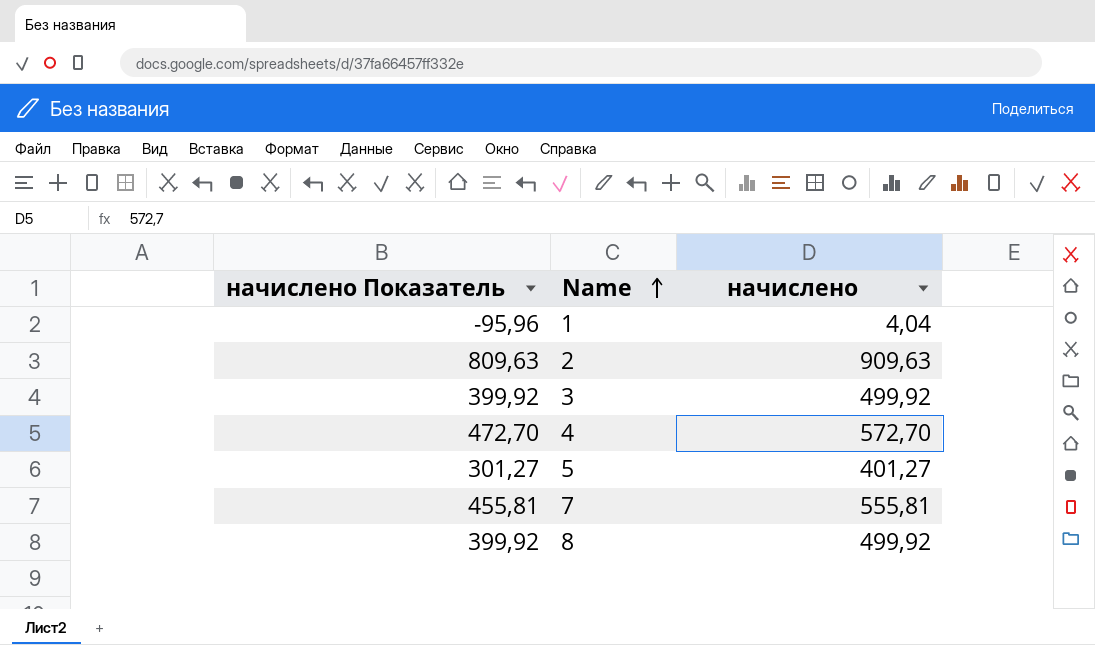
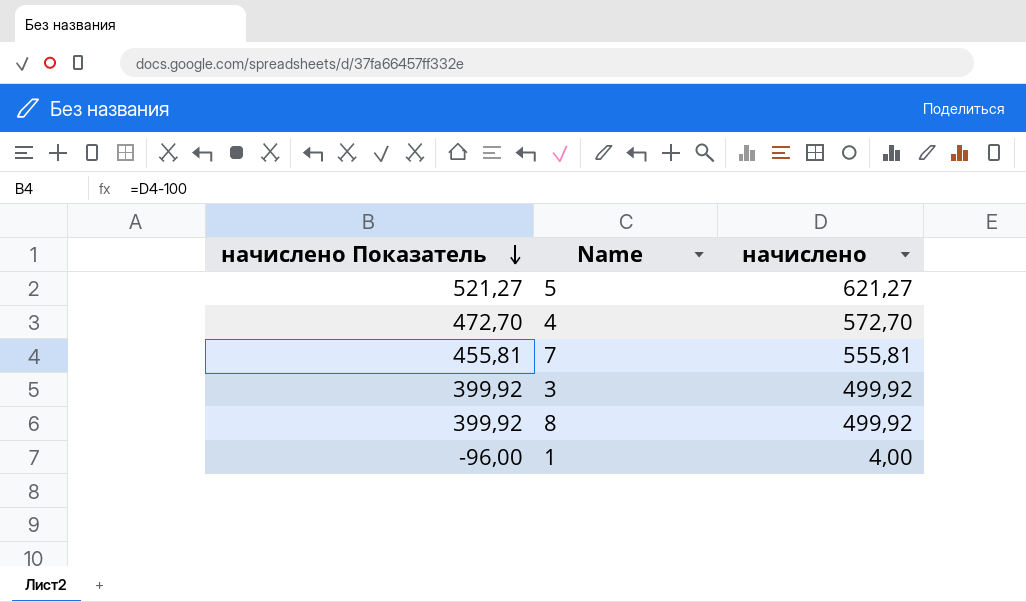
row order: Name ascending -> начислено Показатель descending
row 2: 809,63 | 909,63 -> none
5 | начислено Показатель: 301,27 -> 521,27
5 | начислено: 401,27 -> 621,27
1 | начислено Показатель: -95,96 -> -96,00
1 | начислено: 4,04 -> 4,00

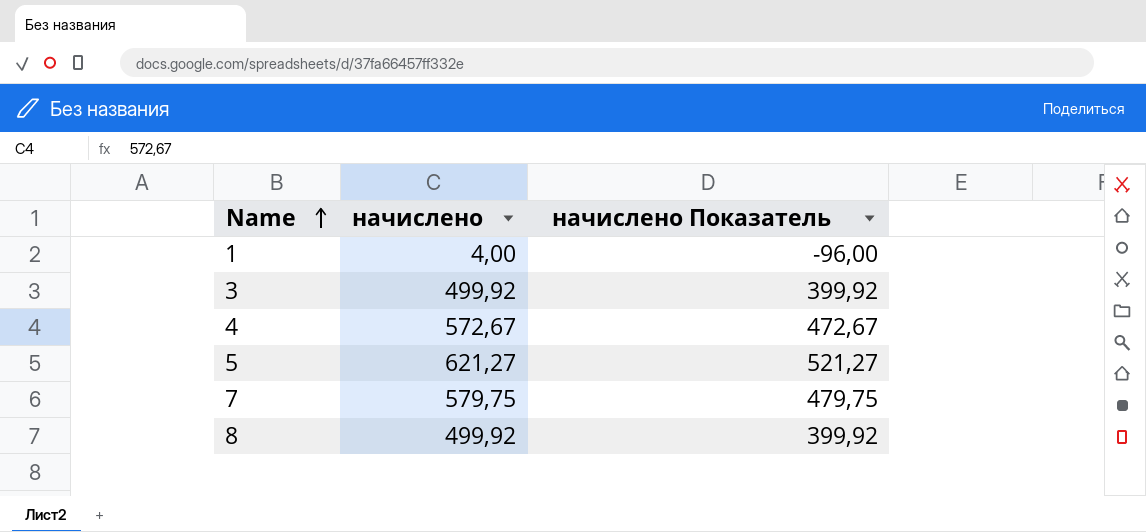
row order: начислено Показатель descending -> Name ascending
column начислено Показатель | position: 1 -> 3
4 | начислено: 572,70 -> 572,67
4 | начислено Показатель: 472,70 -> 472,67
7 | начислено: 555,81 -> 579,75
7 | начислено Показатель: 455,81 -> 479,75

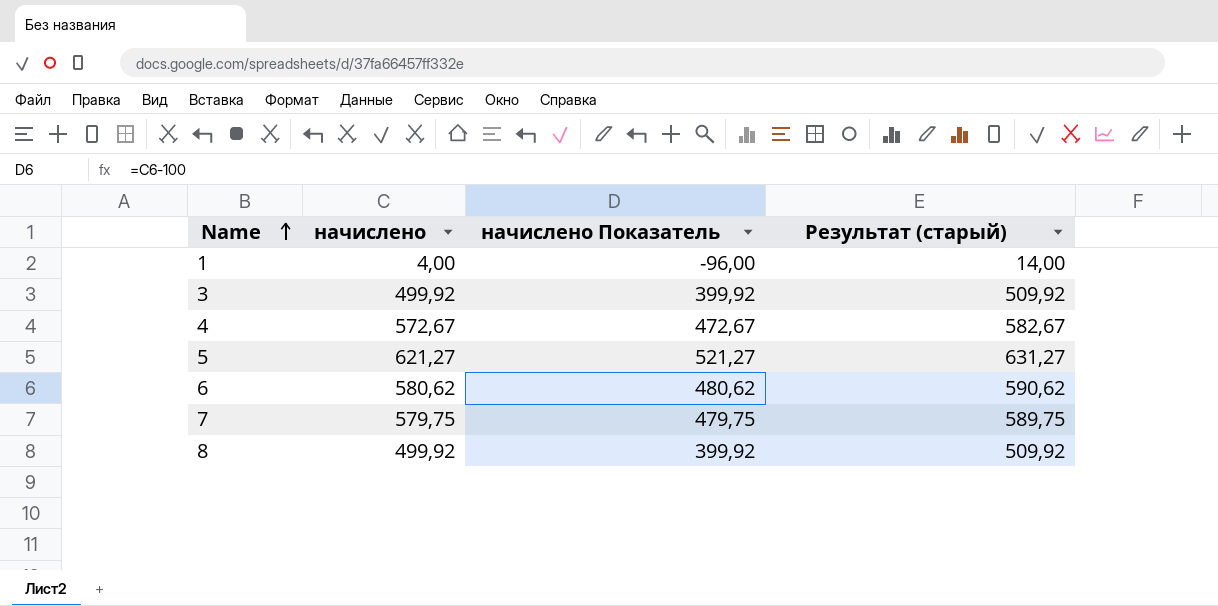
column Результат (старый) | formula: none -> [начислено] + 10
row 6: none -> 580,62 | 480,62 | 590,62

